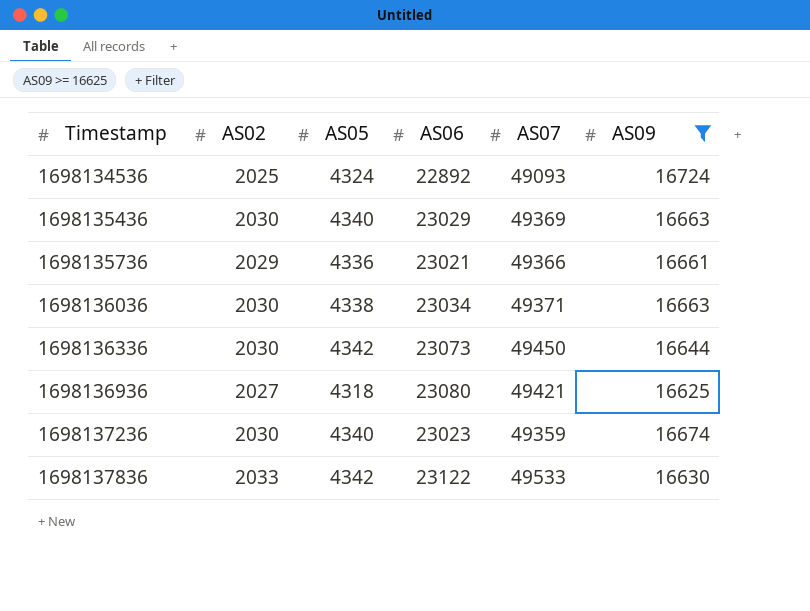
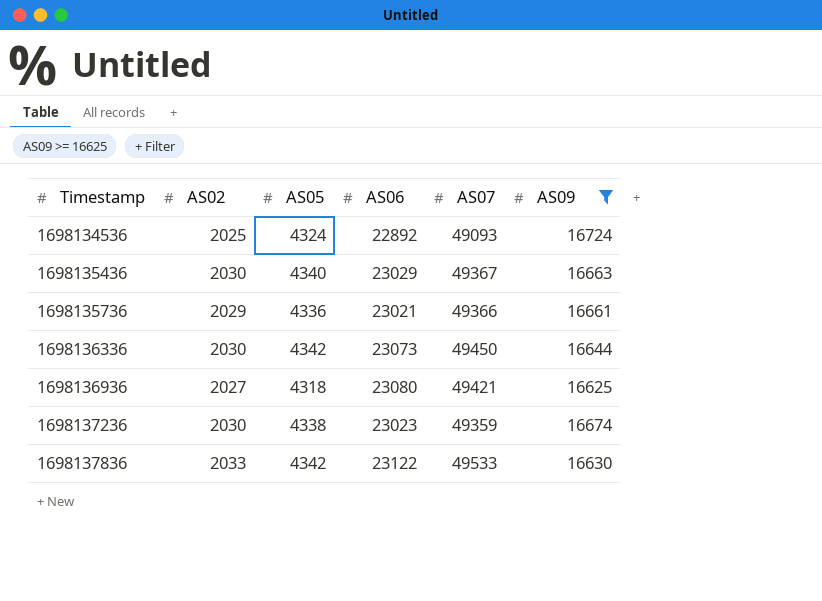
row 1698136036: 2030 | 4338 | 23034 | 49371 | 16663 -> none
1698135436 | AS07: 49369 -> 49367
1698137236 | AS05: 4340 -> 4338

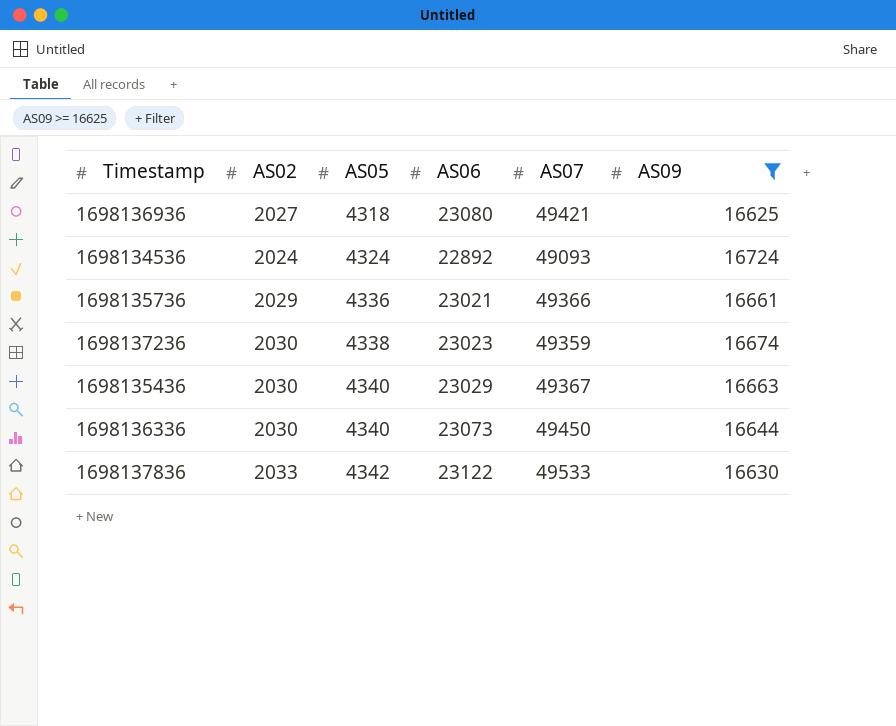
row order: Timestamp ascending -> AS05 ascending
1698134536 | AS02: 2025 -> 2024
1698136336 | AS05: 4342 -> 4340

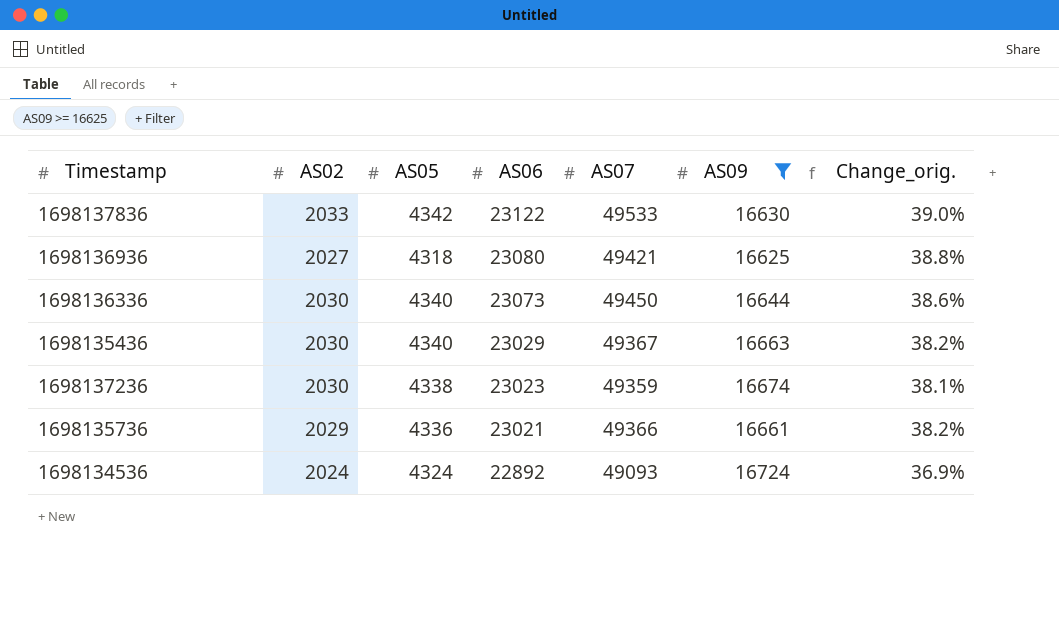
row order: AS05 ascending -> AS06 descending
column Change_orig. | formula: none -> ([AS06] - [AS09]) / [AS09]

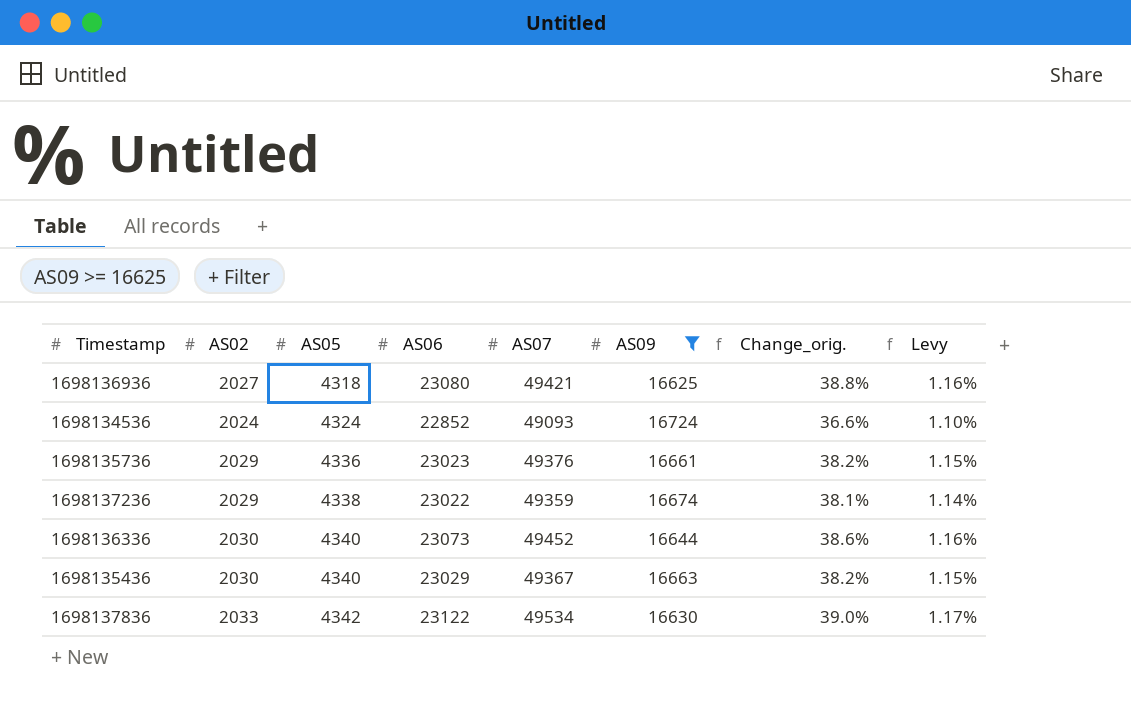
row order: AS06 descending -> AS05 ascending
column Levy | formula: none -> [Change_orig.] * 0.03
1698134536 | AS06: 22892 -> 22852
1698134536 | Change_orig.: 36.9% -> 36.6%
1698135736 | AS06: 23021 -> 23023
1698135736 | AS07: 49366 -> 49376
1698137236 | AS02: 2030 -> 2029
1698137236 | AS06: 23023 -> 23022
1698136336 | AS07: 49450 -> 49452
1698137836 | AS07: 49533 -> 49534

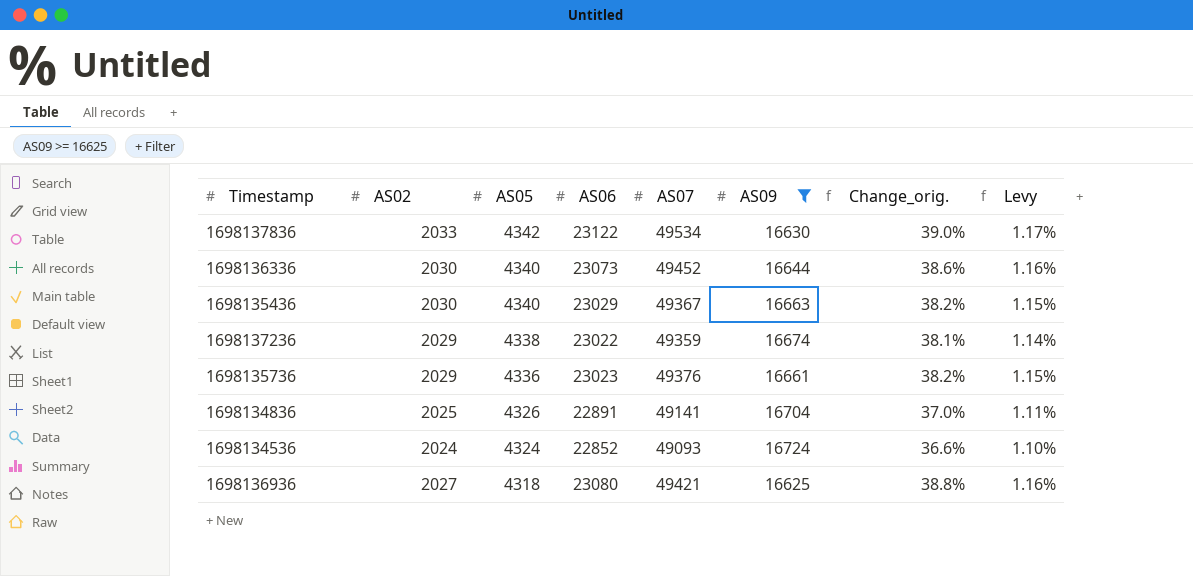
row order: AS05 ascending -> AS05 descending
row 1698134836: none -> 2025 | 4326 | 22891 | 49141 | 16704 | 37.0% | 1.11%

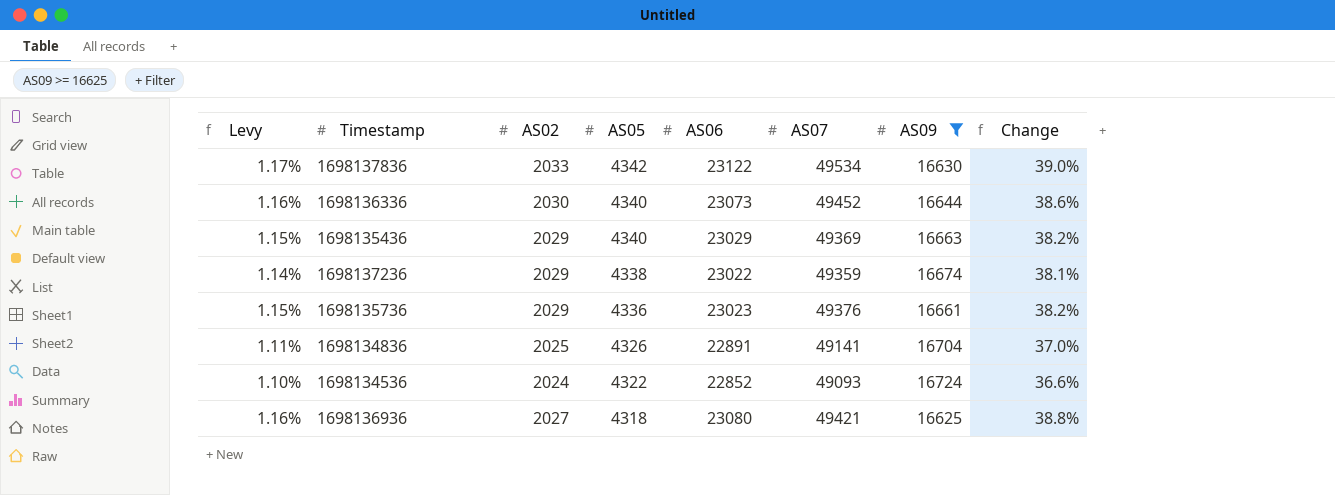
column Levy | position: 8 -> 1
column name: Change_orig. -> Change
1698135436 | AS02: 2030 -> 2029
1698135436 | AS07: 49367 -> 49369
1698134536 | AS05: 4324 -> 4322

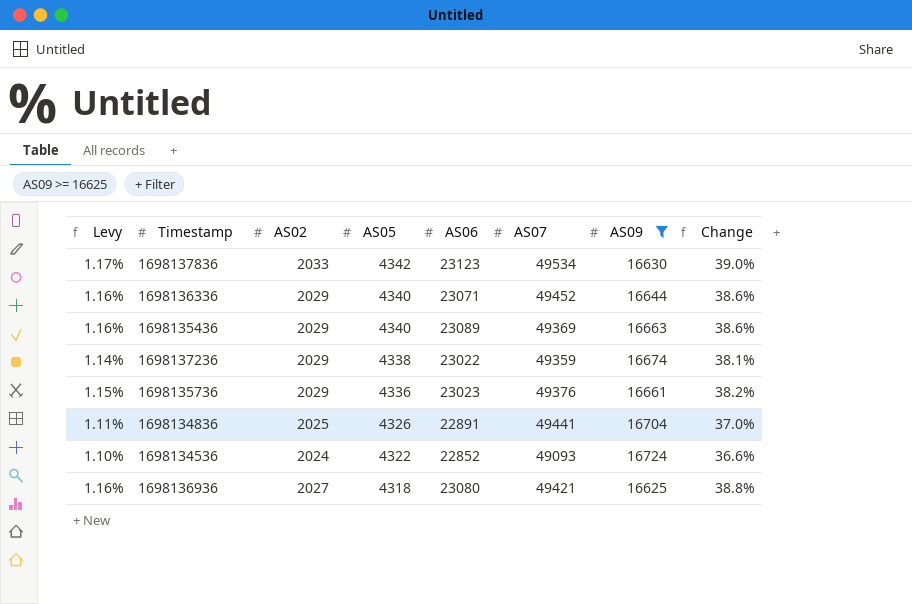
1698137836 | AS06: 23122 -> 23123
1698136336 | AS02: 2030 -> 2029
1698136336 | AS06: 23073 -> 23071
1698135436 | Levy: 1.15% -> 1.16%
1698135436 | AS06: 23029 -> 23089
1698135436 | Change: 38.2% -> 38.6%
1698134836 | AS07: 49141 -> 49441

